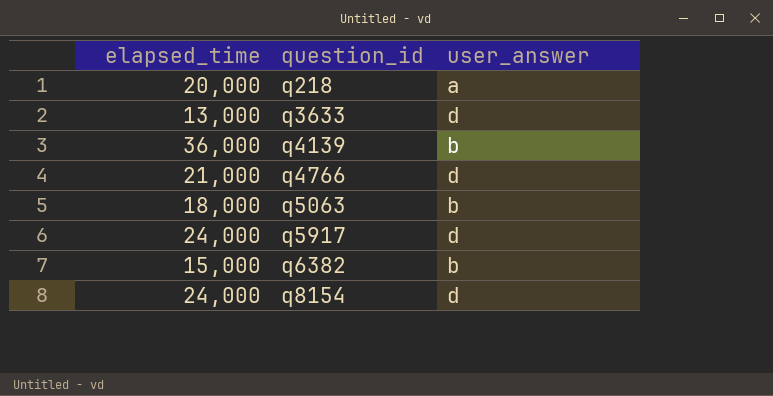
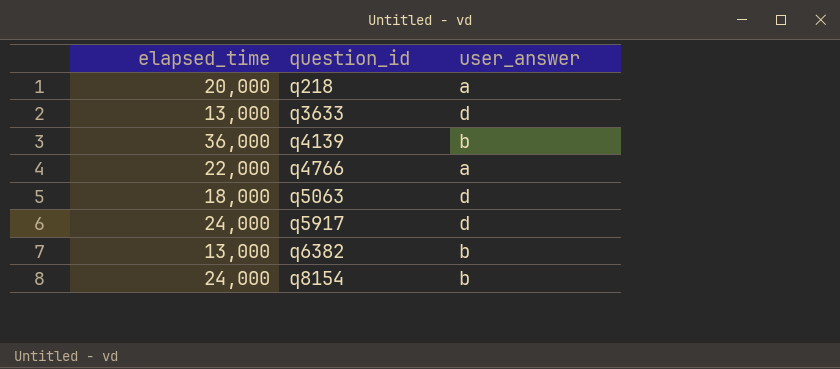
q4766 | elapsed_time: 21,000 -> 22,000
q4766 | user_answer: d -> a
q5063 | user_answer: b -> d
q6382 | elapsed_time: 15,000 -> 13,000
q8154 | user_answer: d -> b

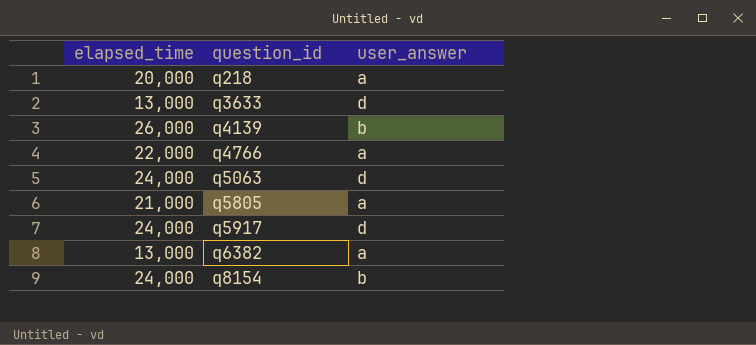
q4139 | elapsed_time: 36,000 -> 26,000
q5063 | elapsed_time: 18,000 -> 24,000
row q5805: none -> 21,000 | a
q6382 | user_answer: b -> a

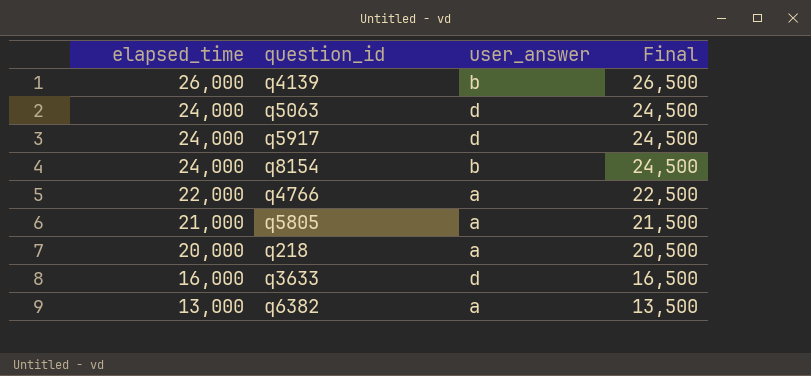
row order: question_id ascending -> elapsed_time descending
column Final | formula: none -> [elapsed_time] + 500
q3633 | elapsed_time: 13,000 -> 16,000

